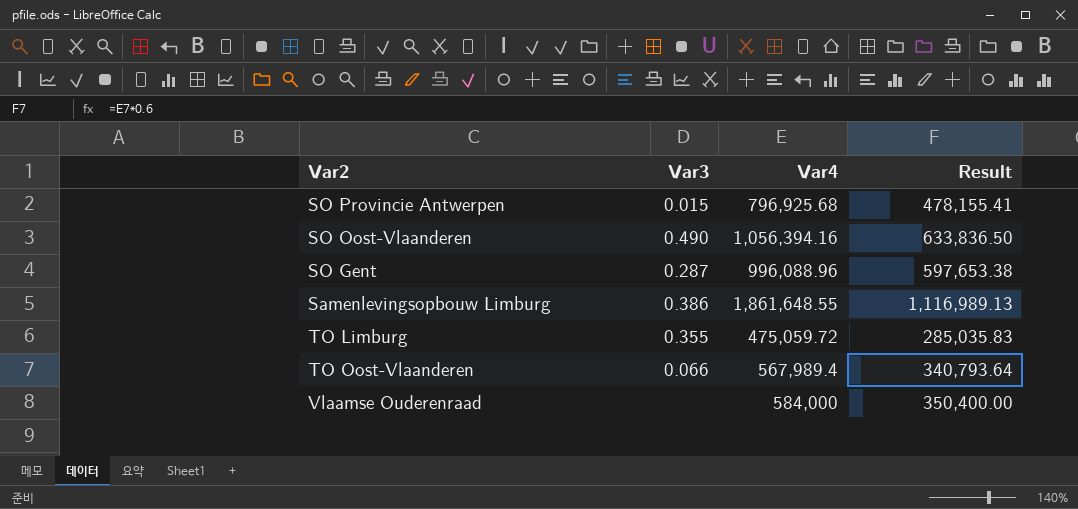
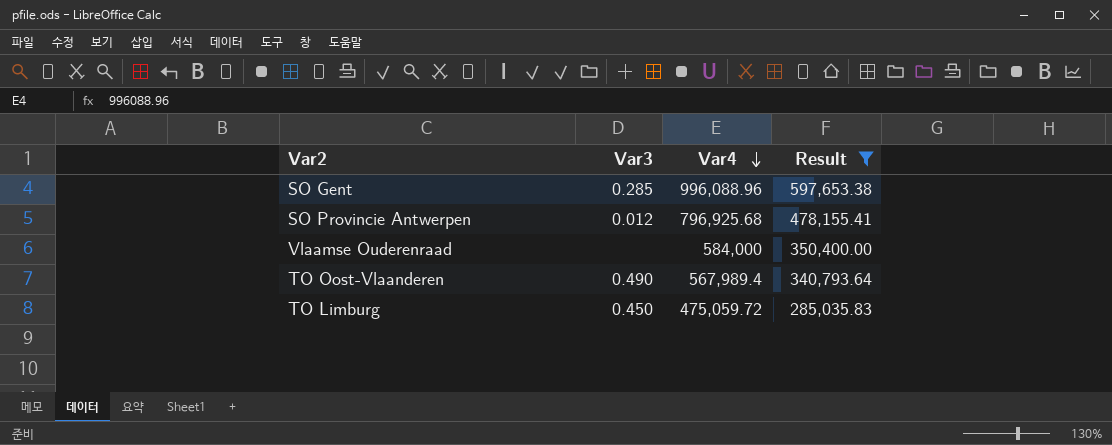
filter: none -> Result <= 597,653.38
row order: none -> Var4 descending
SO Gent | Var3: 0.287 -> 0.285
SO Provincie Antwerpen | Var3: 0.015 -> 0.012
TO Oost-Vlaanderen | Var3: 0.066 -> 0.490
TO Limburg | Var3: 0.355 -> 0.450

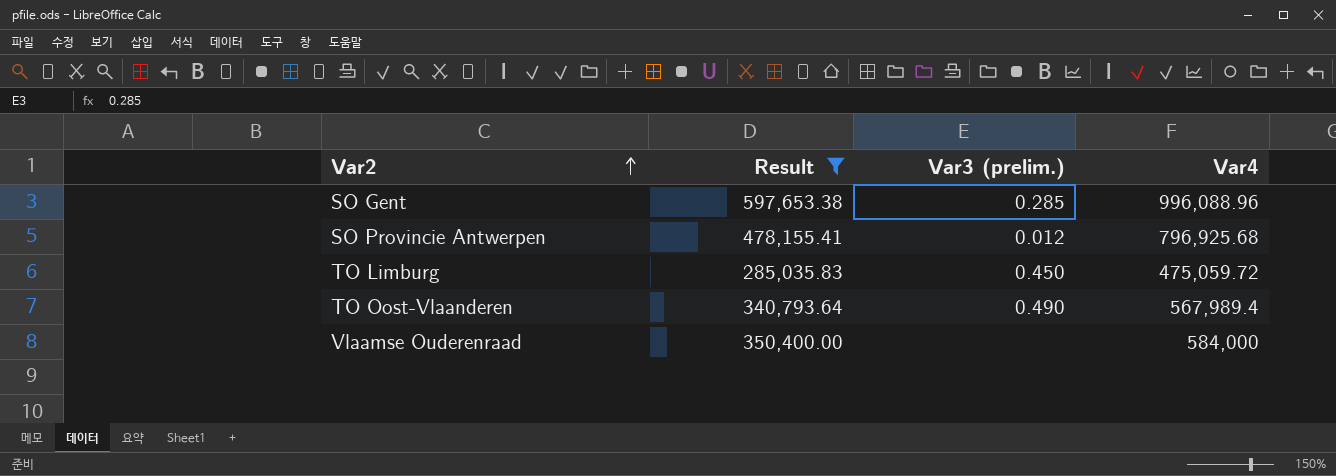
row order: Var4 descending -> Var2 ascending
column Result | position: 4 -> 2
column name: Var3 -> Var3 (prelim.)

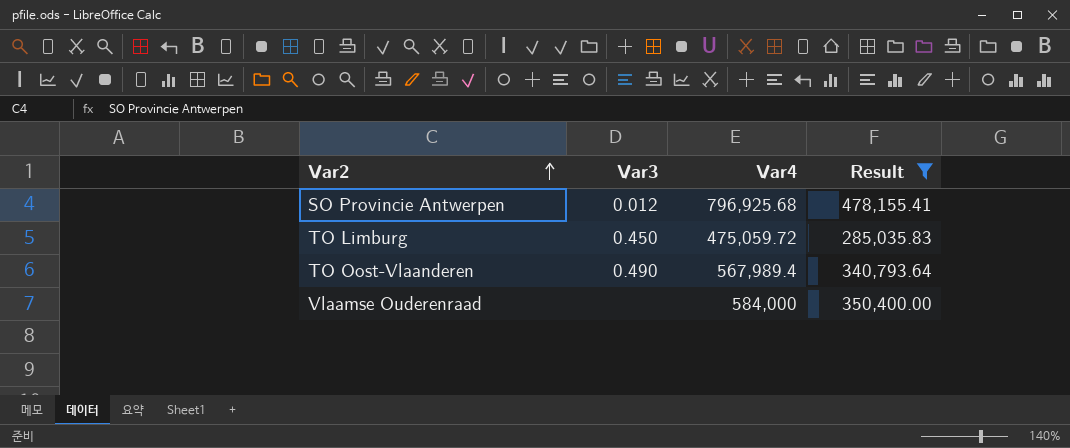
column name: Var3 (prelim.) -> Var3
column Result | position: 2 -> 4
row SO Gent: 597,653.38 | 0.285 | 996,088.96 -> none

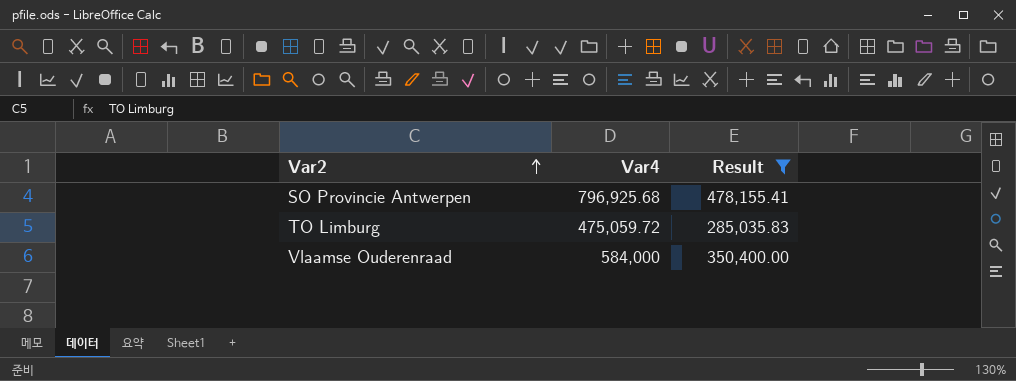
column Var3 | position: 2 -> none
row TO Oost-Vlaanderen: 0.490 | 567,989.4 | 340,793.64 -> none

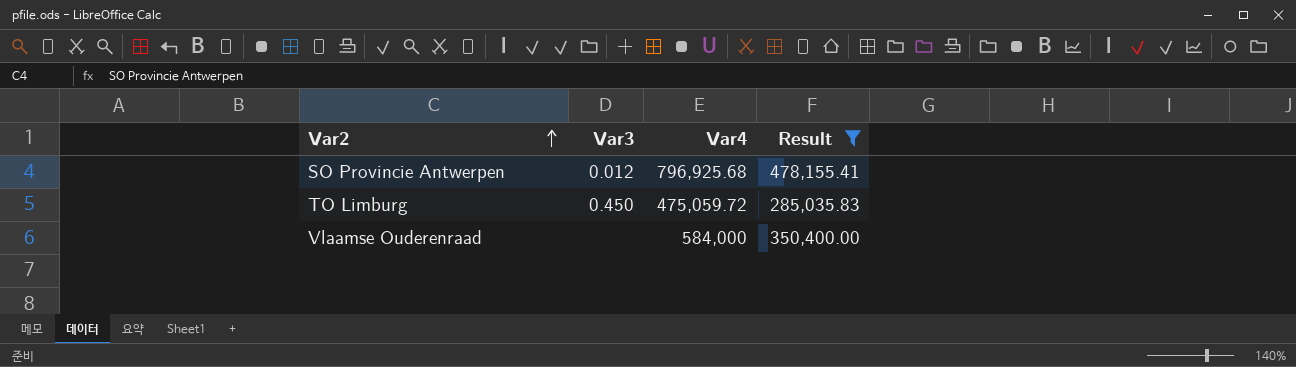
column Var3 | position: none -> 2

